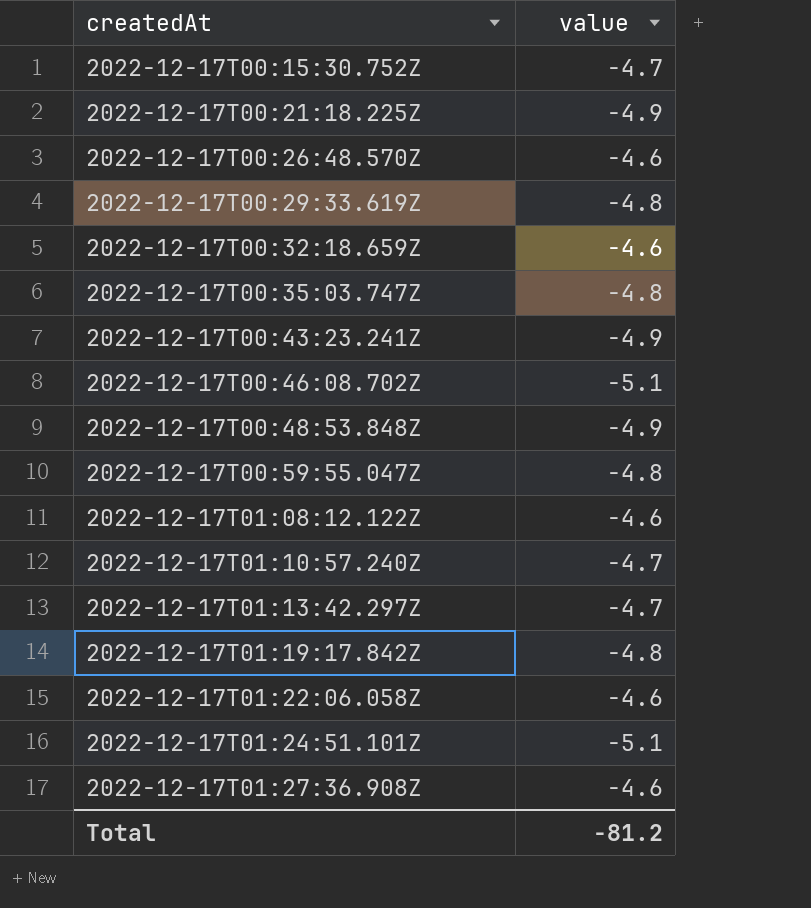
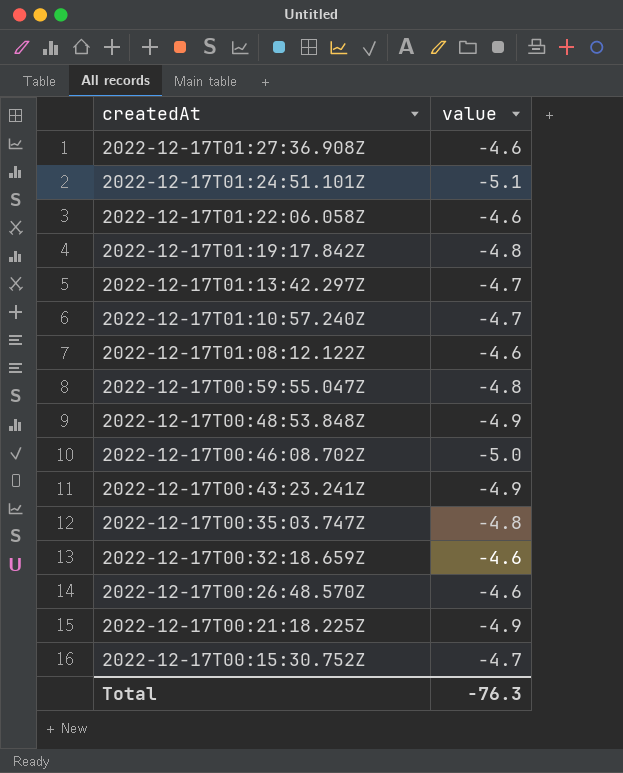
row order: createdAt ascending -> createdAt descending
row 2022-12-17T00:29:33.619Z: -4.8 -> none
2022-12-17T00:46:08.702Z | value: -5.1 -> -5.0
Total | value: -81.2 -> -76.3

